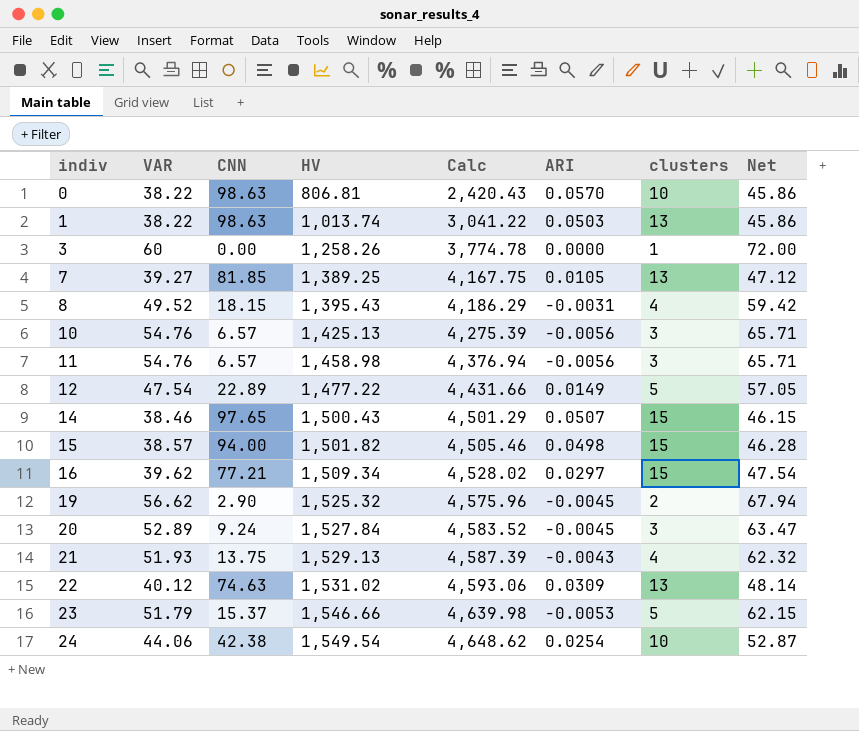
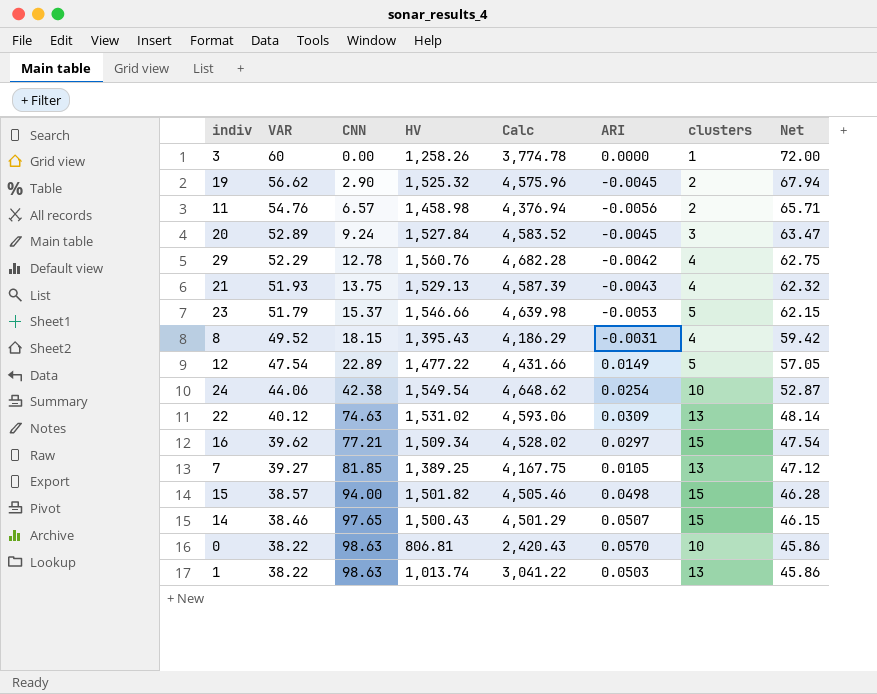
row order: indiv ascending -> VAR descending
row 10: 54.76 | 6.57 | 1,425.13 | 4,275.39 | -0.0056 | 3 | 65.71 -> none
11 | clusters: 3 -> 2
row 29: none -> 52.29 | 12.78 | 1,560.76 | 4,682.28 | -0.0042 | 4 | 62.75

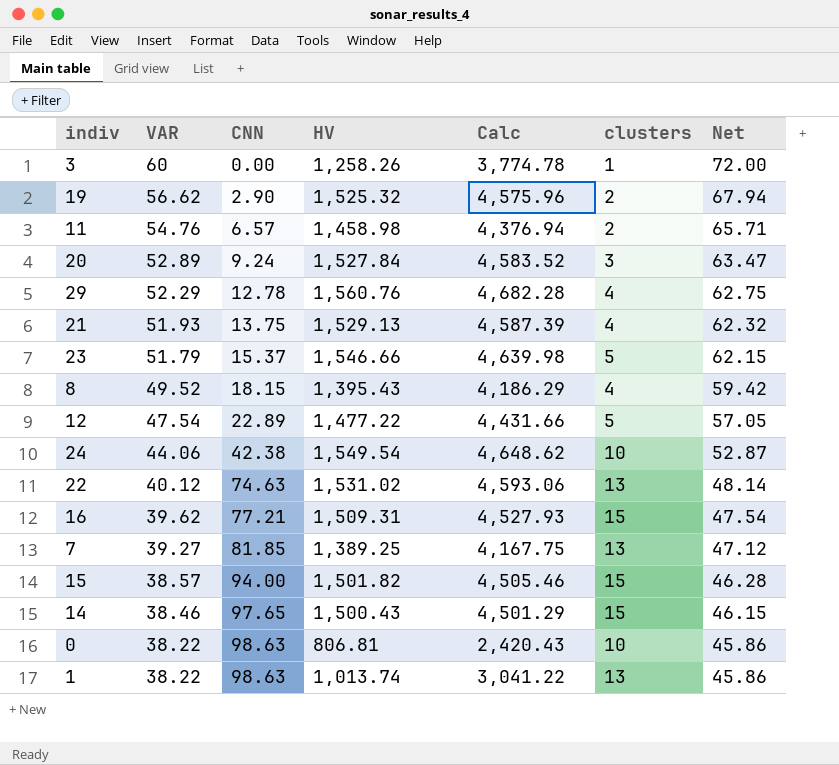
column ARI | position: 6 -> none
16 | HV: 1,509.34 -> 1,509.31
16 | Calc: 4,528.02 -> 4,527.93

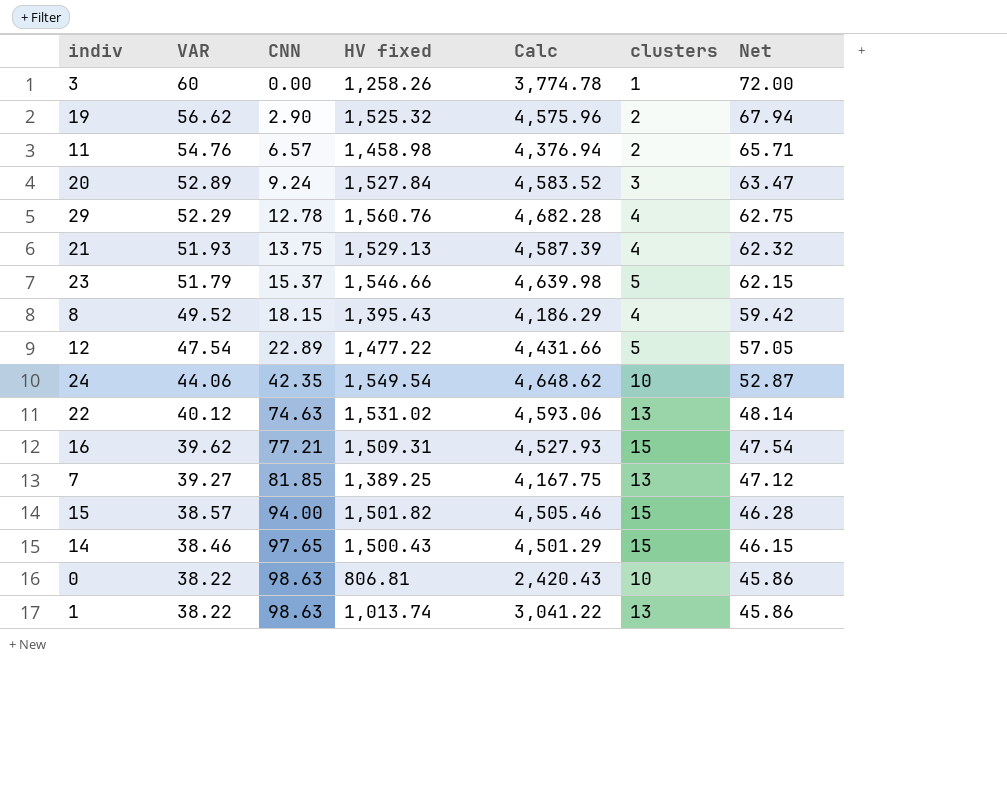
column name: HV -> HV fixed
24 | CNN: 42.38 -> 42.35

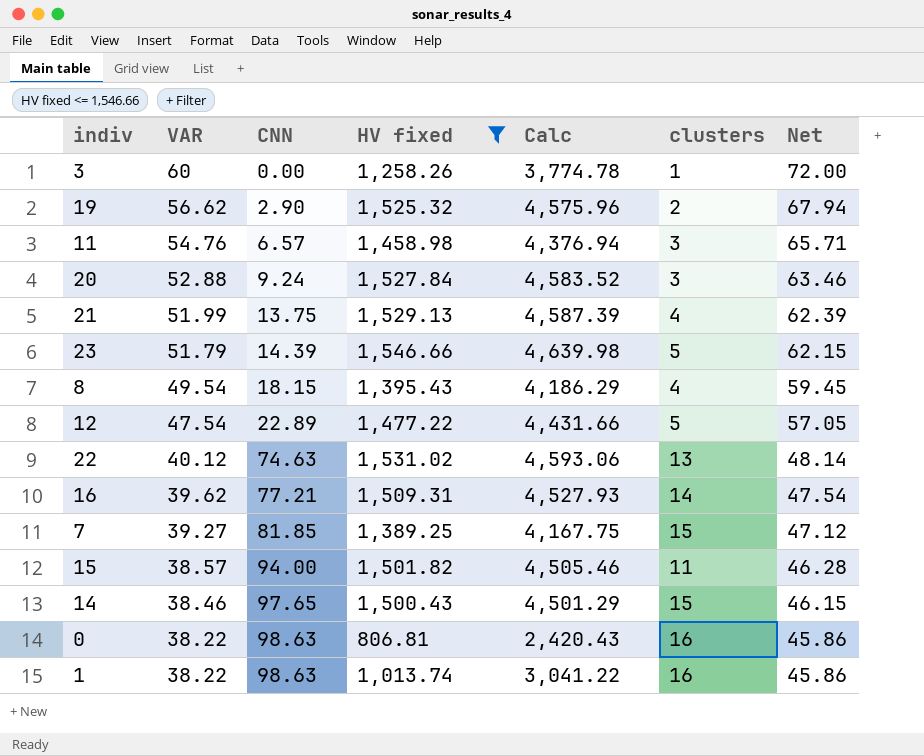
filter: none -> HV fixed <= 1,546.66
11 | clusters: 2 -> 3
20 | VAR: 52.89 -> 52.88
20 | Net: 63.47 -> 63.46
21 | VAR: 51.93 -> 51.99
21 | Net: 62.32 -> 62.39
23 | CNN: 15.37 -> 14.39
8 | VAR: 49.52 -> 49.54
8 | Net: 59.42 -> 59.45
16 | clusters: 15 -> 14
7 | clusters: 13 -> 15
15 | clusters: 15 -> 11
0 | clusters: 10 -> 16
1 | clusters: 13 -> 16

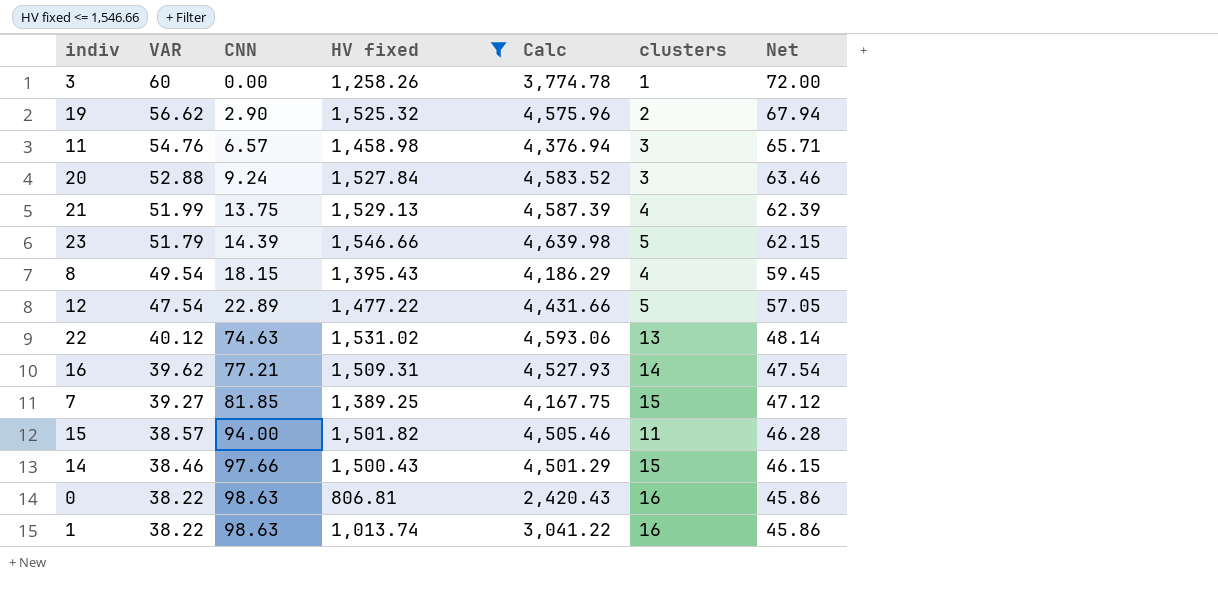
14 | CNN: 97.65 -> 97.66

